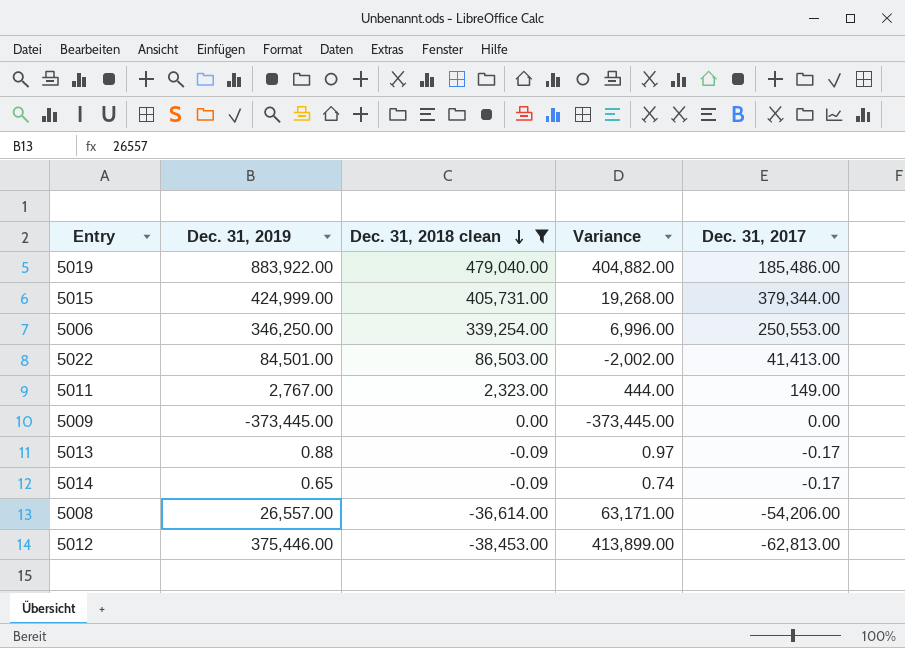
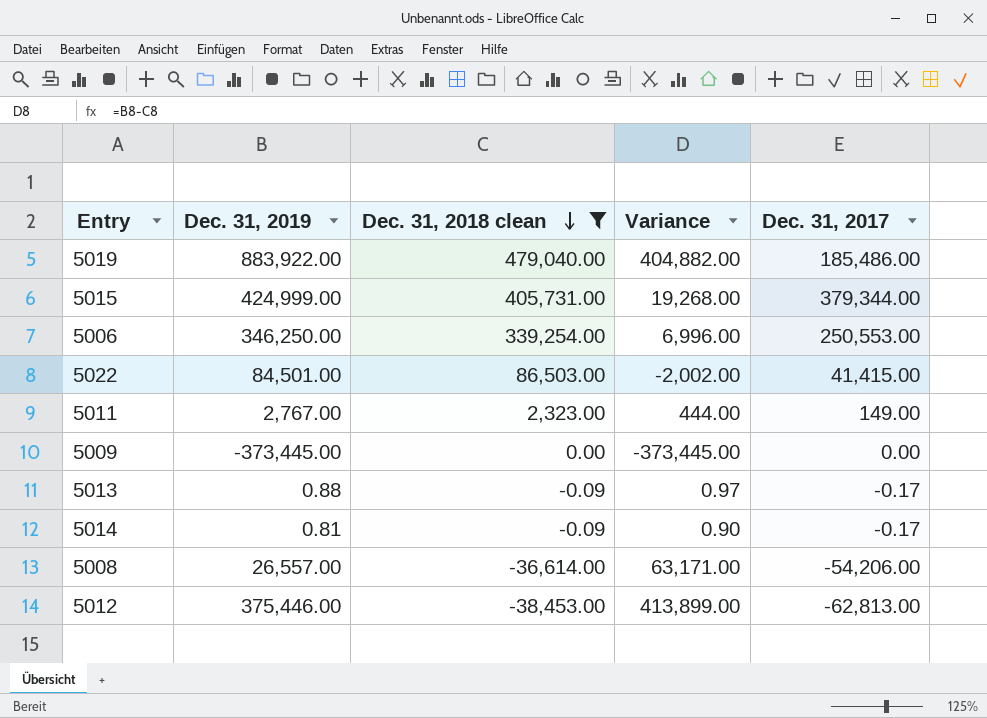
5022 | Dec. 31, 2017: 41,413.00 -> 41,415.00
5014 | Dec. 31, 2019: 0.65 -> 0.81
5014 | Variance: 0.74 -> 0.90

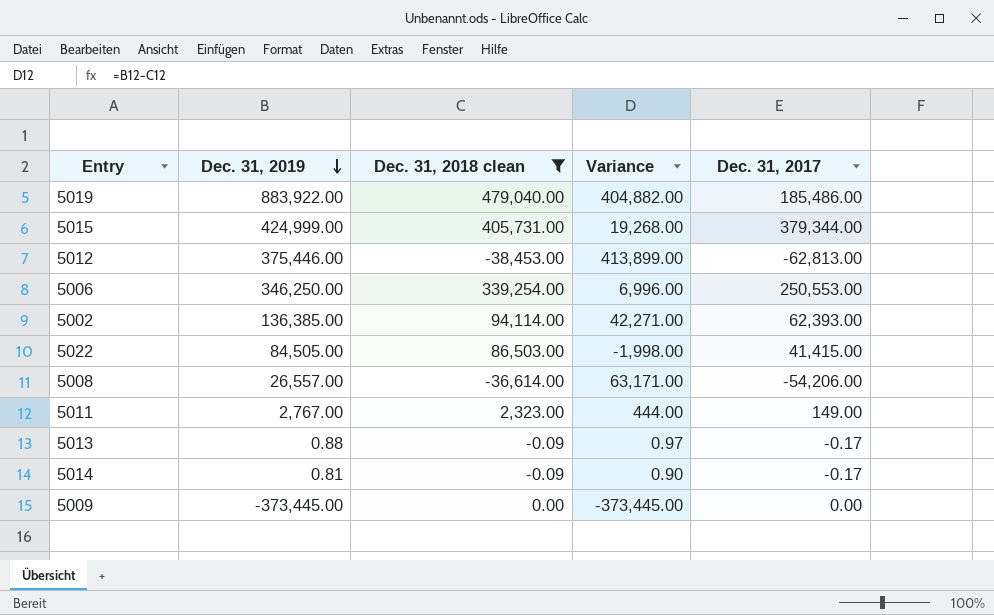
row order: Dec. 31, 2018 clean descending -> Dec. 31, 2019 descending
row 5002: none -> 136,385.00 | 94,114.00 | 42,271.00 | 62,393.00
5022 | Dec. 31, 2019: 84,501.00 -> 84,505.00
5022 | Variance: -2,002.00 -> -1,998.00

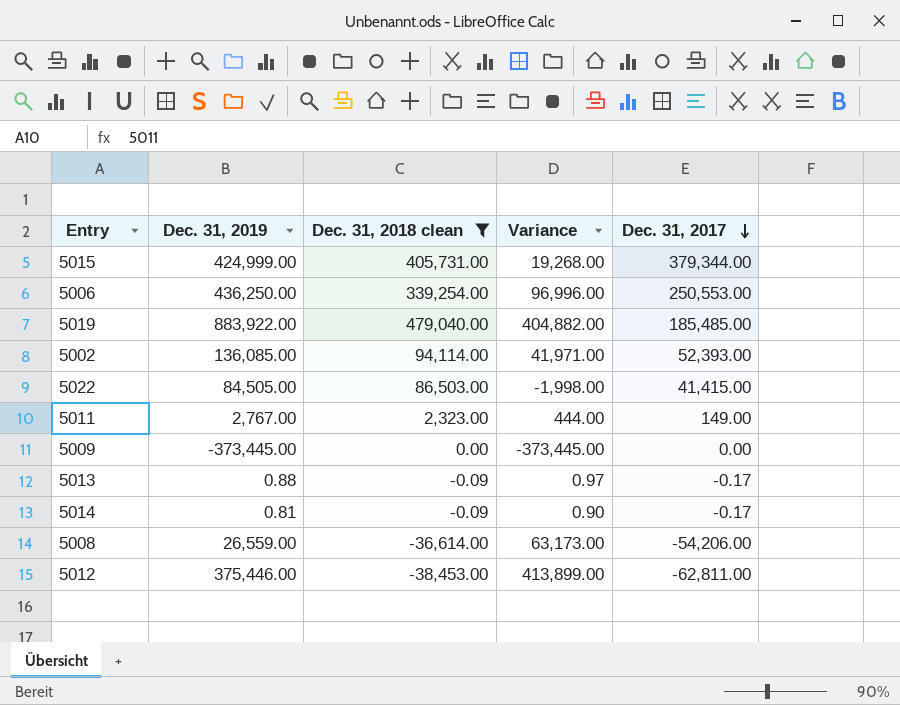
row order: Dec. 31, 2019 descending -> Dec. 31, 2017 descending
5006 | Dec. 31, 2019: 346,250.00 -> 436,250.00
5006 | Variance: 6,996.00 -> 96,996.00
5019 | Dec. 31, 2017: 185,486.00 -> 185,485.00
5002 | Dec. 31, 2019: 136,385.00 -> 136,085.00
5002 | Variance: 42,271.00 -> 41,971.00
5002 | Dec. 31, 2017: 62,393.00 -> 52,393.00
5008 | Dec. 31, 2019: 26,557.00 -> 26,559.00
5008 | Variance: 63,171.00 -> 63,173.00
5012 | Dec. 31, 2017: -62,813.00 -> -62,811.00

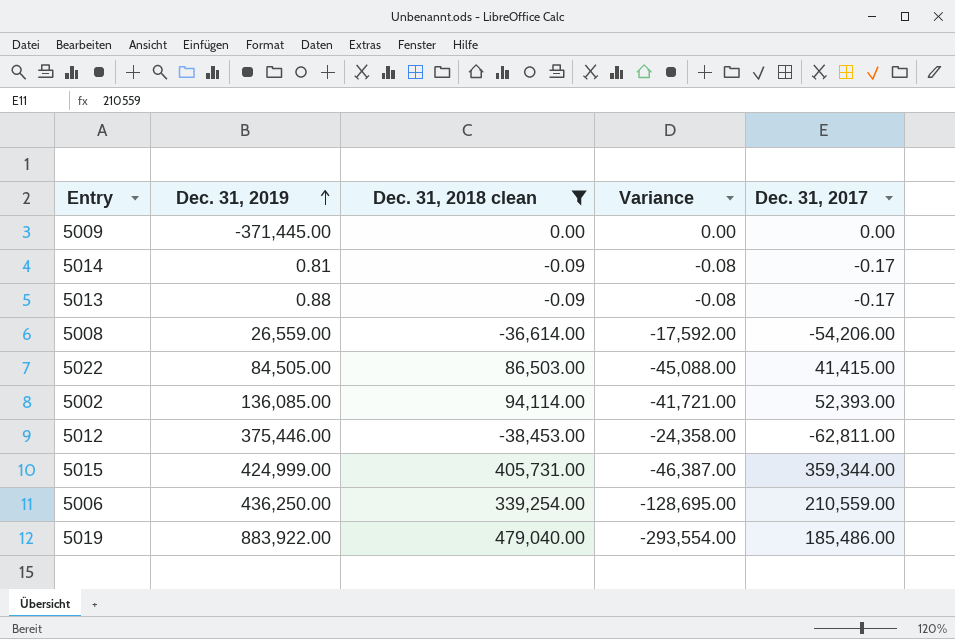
row order: Dec. 31, 2017 descending -> Dec. 31, 2019 ascending
column Variance | formula: [Dec. 31, 2019] - [Dec. 31, 2018 clean] -> [Dec. 31, 2017] - [Dec. 31, 2018 clean]
row 5011: 2,767.00 | 2,323.00 | 444.00 | 149.00 -> none
5009 | Dec. 31, 2019: -373,445.00 -> -371,445.00
5015 | Dec. 31, 2017: 379,344.00 -> 359,344.00
5006 | Dec. 31, 2017: 250,553.00 -> 210,559.00
5019 | Dec. 31, 2017: 185,485.00 -> 185,486.00

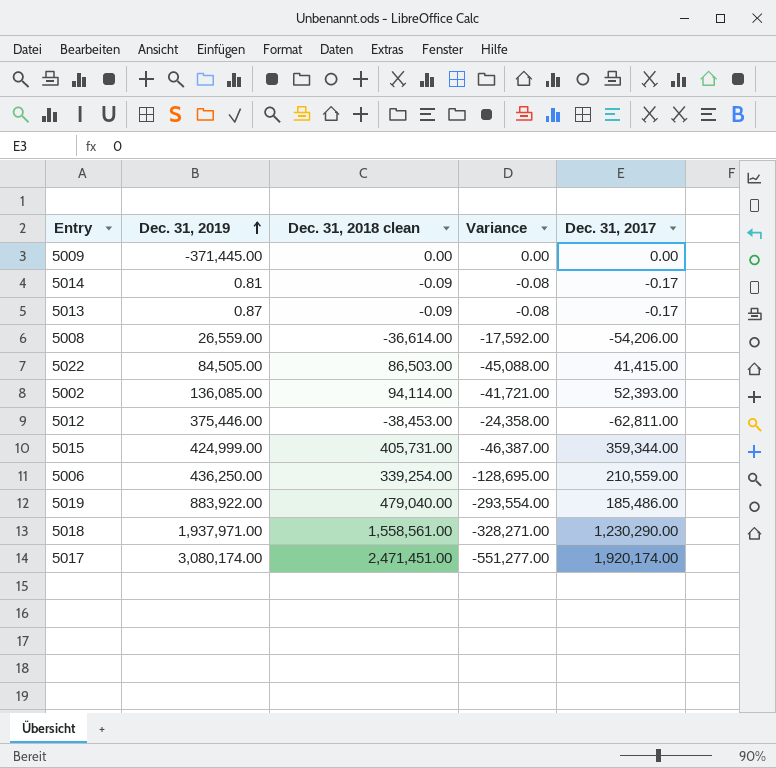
filter: Dec. 31, 2018 clean <= 479,040.00 -> none
5013 | Dec. 31, 2019: 0.88 -> 0.87

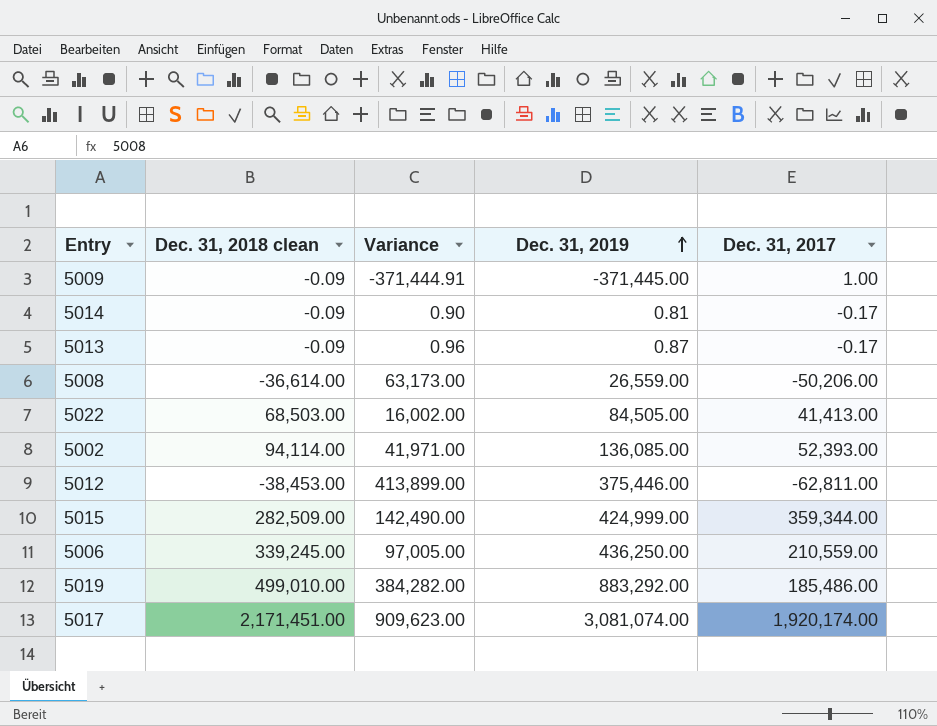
column Variance | formula: [Dec. 31, 2017] - [Dec. 31, 2018 clean] -> [Dec. 31, 2019] - [Dec. 31, 2018 clean]
column Dec. 31, 2019 | position: 2 -> 4
row 5018: 1,937,971.00 | 1,558,561.00 | -328,271.00 | 1,230,290.00 -> none
5009 | Dec. 31, 2018 clean: 0.00 -> -0.09
5009 | Dec. 31, 2017: 0.00 -> 1.00
5008 | Dec. 31, 2017: -54,206.00 -> -50,206.00
5022 | Dec. 31, 2018 clean: 86,503.00 -> 68,503.00
5022 | Dec. 31, 2017: 41,415.00 -> 41,413.00
5015 | Dec. 31, 2018 clean: 405,731.00 -> 282,509.00
5006 | Dec. 31, 2018 clean: 339,254.00 -> 339,245.00
5019 | Dec. 31, 2018 clean: 479,040.00 -> 499,010.00
5019 | Dec. 31, 2019: 883,922.00 -> 883,292.00
5017 | Dec. 31, 2018 clean: 2,471,451.00 -> 2,171,451.00
5017 | Dec. 31, 2019: 3,080,174.00 -> 3,081,074.00

